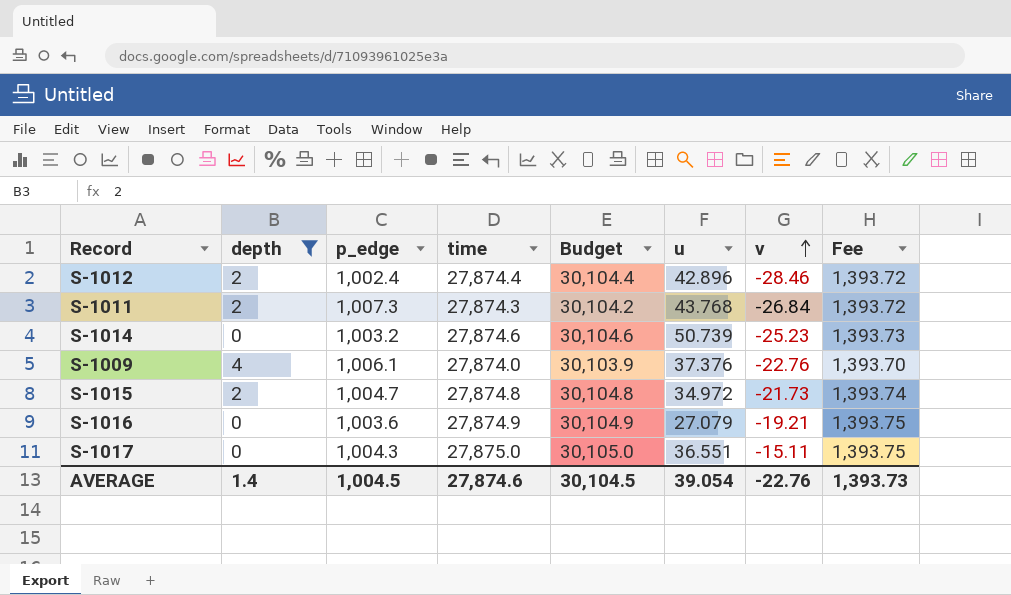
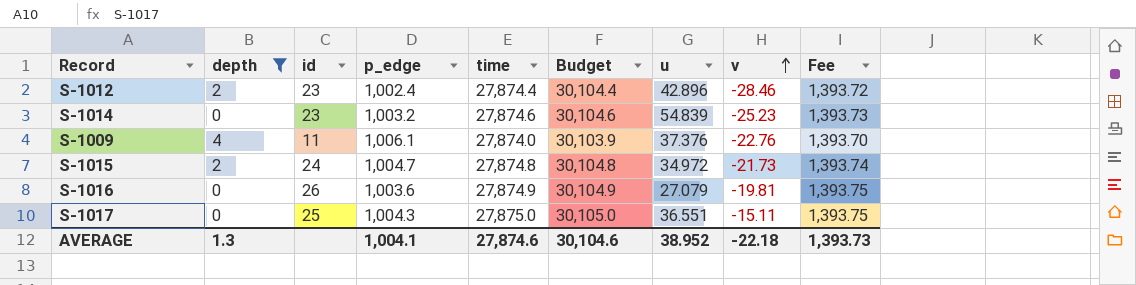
column id | position: none -> 3
row S-1011: 2 | 1,007.3 | 27,874.3 | 30,104.2 | 43.768 | -26.84 | 1,393.72 -> none
S-1014 | u: 50.739 -> 54.839
S-1016 | v: -19.21 -> -19.81
AVERAGE | depth: 1.4 -> 1.3
AVERAGE | p_edge: 1,004.5 -> 1,004.1
AVERAGE | Budget: 30,104.5 -> 30,104.6
AVERAGE | u: 39.054 -> 38.952
AVERAGE | v: -22.76 -> -22.18

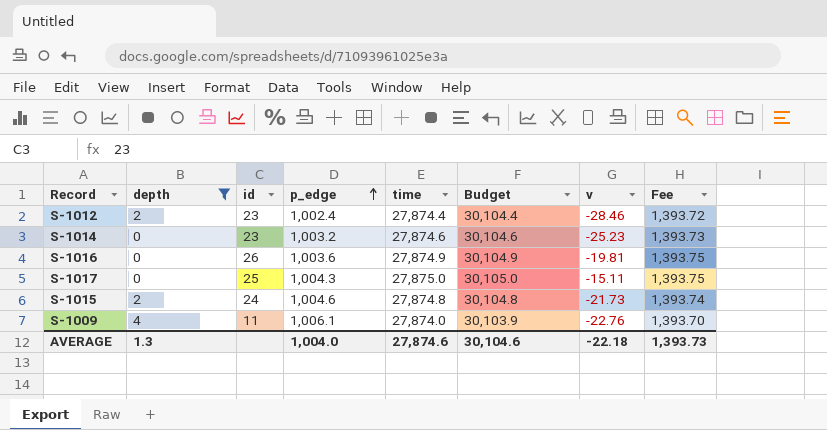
row order: v ascending -> p_edge ascending
column u | position: 7 -> none
S-1015 | p_edge: 1,004.7 -> 1,004.6
AVERAGE | p_edge: 1,004.1 -> 1,004.0

